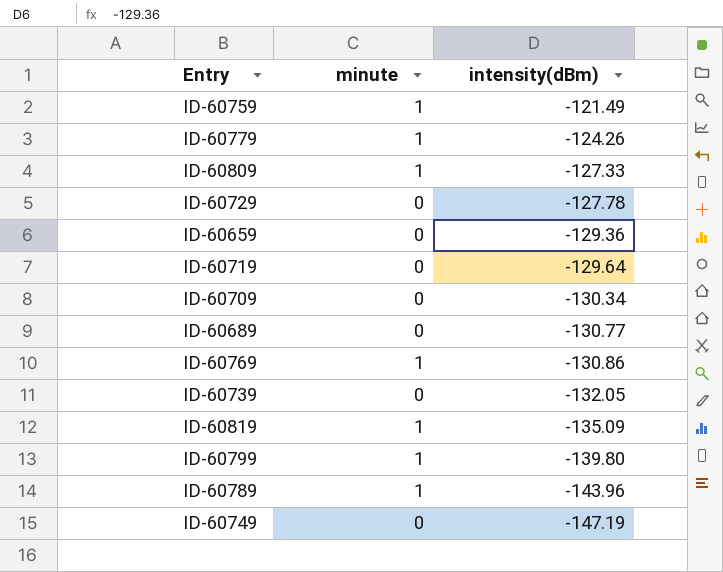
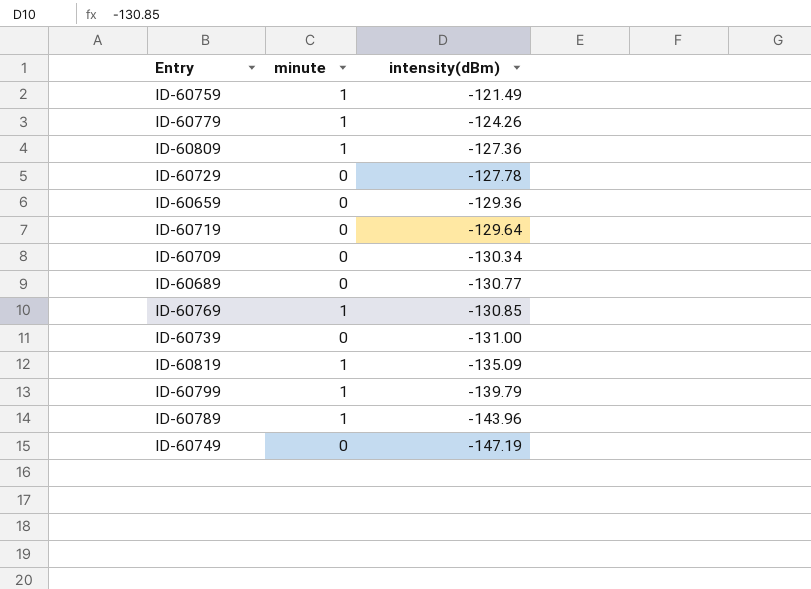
ID-60809 | intensity(dBm): -127.33 -> -127.36
ID-60769 | intensity(dBm): -130.86 -> -130.85
ID-60739 | intensity(dBm): -132.05 -> -131.00
ID-60799 | intensity(dBm): -139.80 -> -139.79

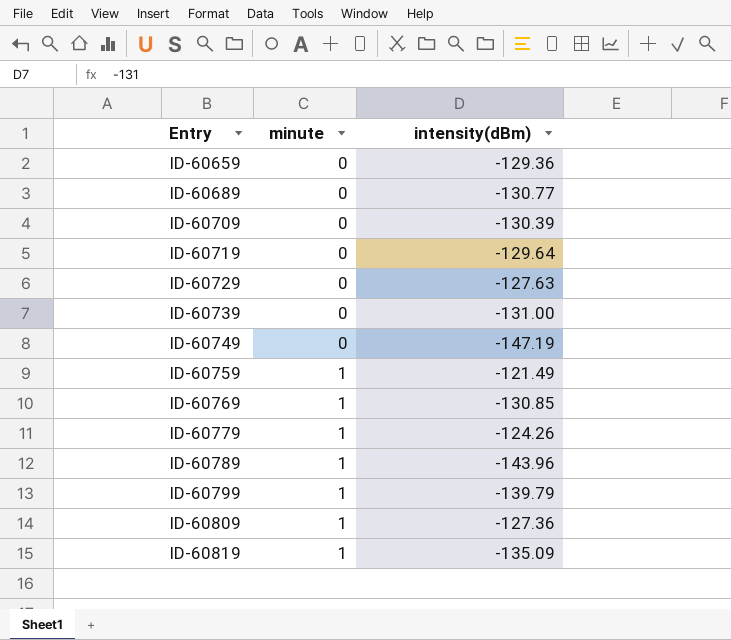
row order: intensity(dBm) descending -> Entry ascending
ID-60709 | intensity(dBm): -130.34 -> -130.39
ID-60729 | intensity(dBm): -127.78 -> -127.63

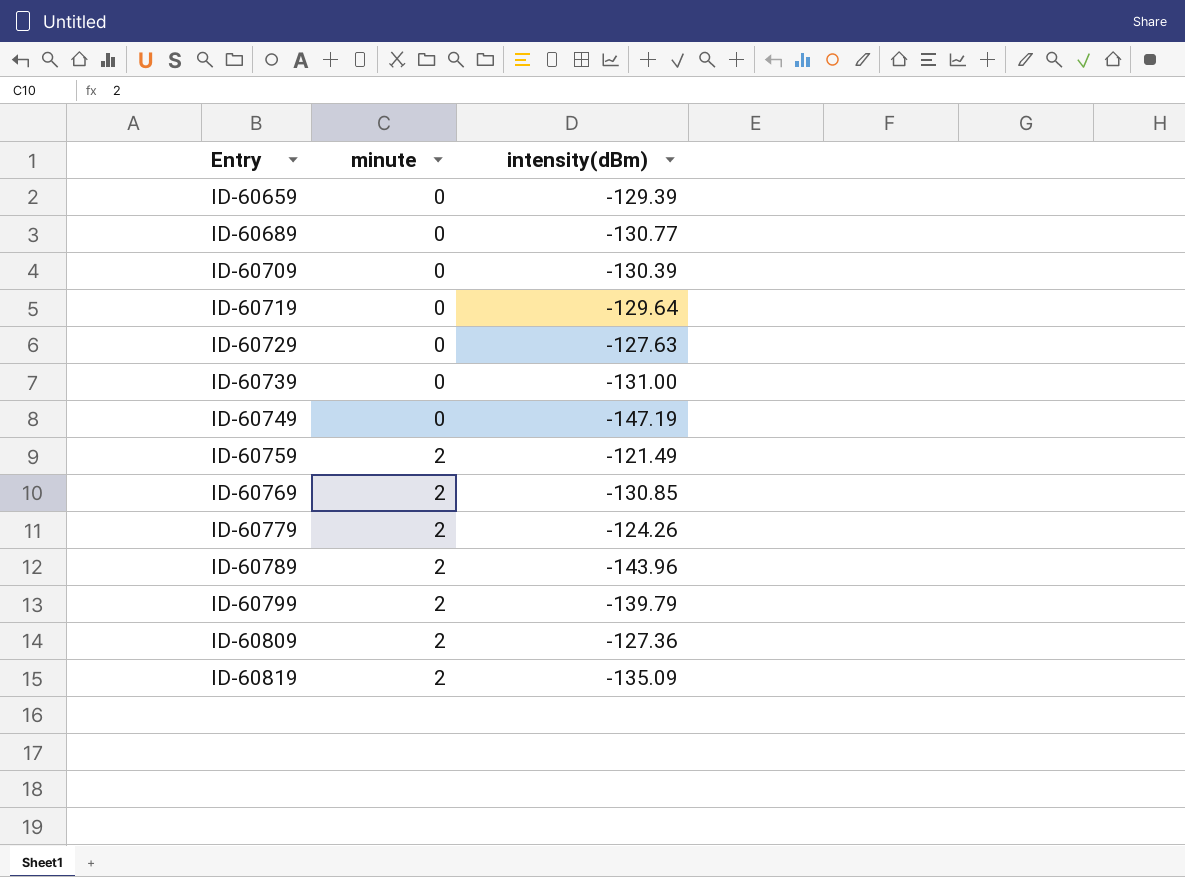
ID-60659 | intensity(dBm): -129.36 -> -129.39
ID-60759 | minute: 1 -> 2
ID-60769 | minute: 1 -> 2
ID-60779 | minute: 1 -> 2
ID-60789 | minute: 1 -> 2
ID-60799 | minute: 1 -> 2
ID-60809 | minute: 1 -> 2
ID-60819 | minute: 1 -> 2

